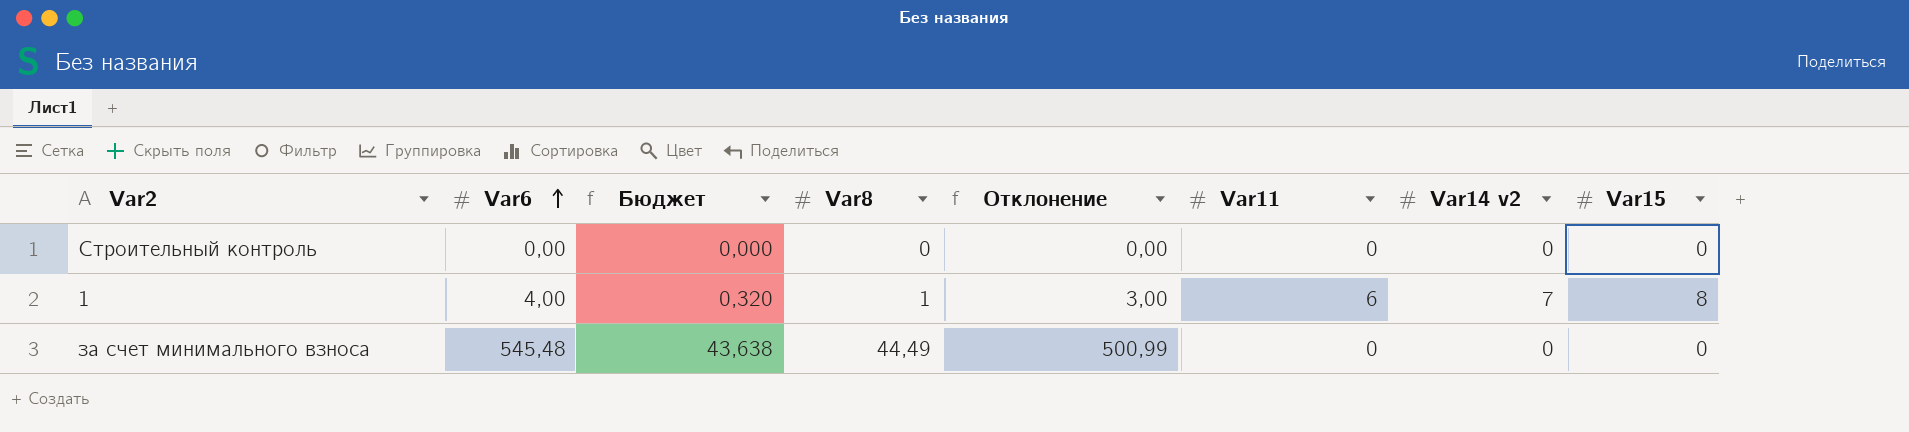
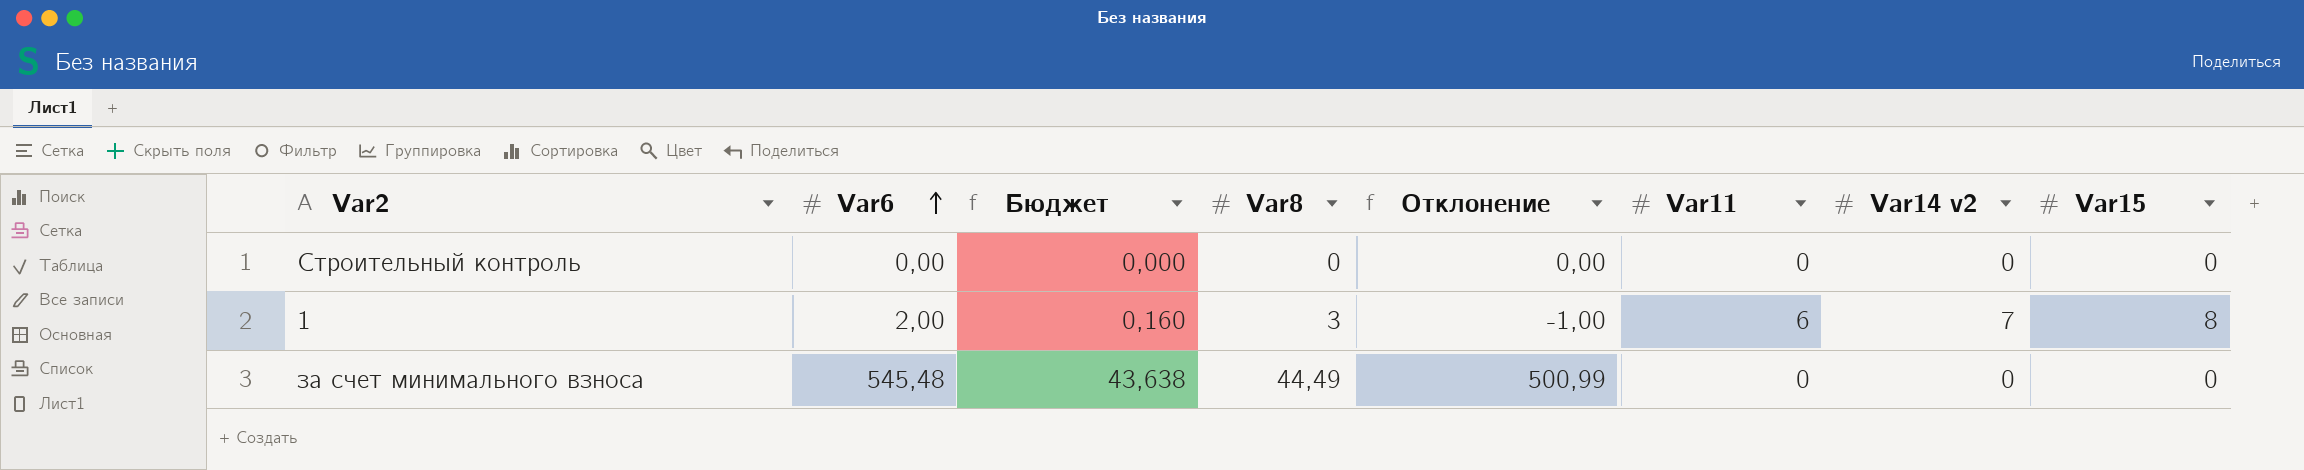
1 | Var6: 4,00 -> 2,00
1 | Бюджет: 0,320 -> 0,160
1 | Var8: 1 -> 3
1 | Отклонение: 3,00 -> -1,00

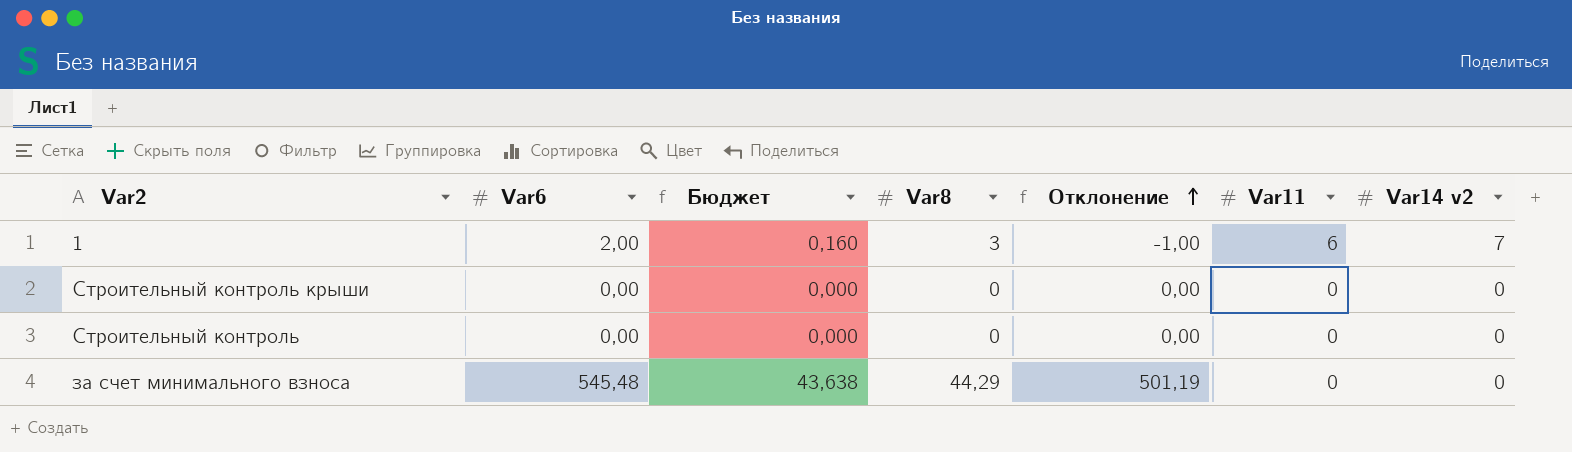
row order: Var6 ascending -> Отклонение ascending
column Var15 | position: 8 -> none
row Строительный контроль крыши: none -> 0,00 | 0,000 | 0 | 0,00 | 0 | 0
за счет минимального взноса | Var8: 44,49 -> 44,29
за счет минимального взноса | Отклонение: 500,99 -> 501,19

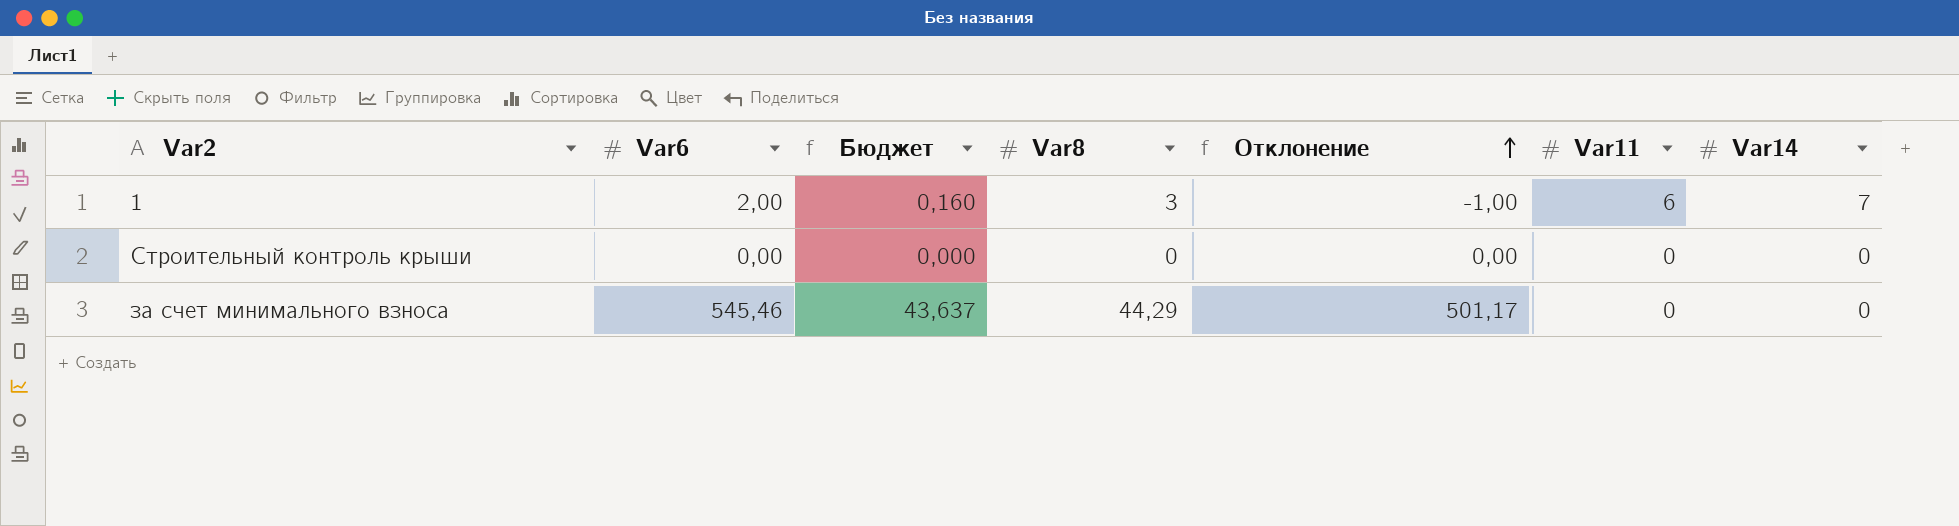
column name: Var14 v2 -> Var14
row Строительный контроль: 0,00 | 0,000 | 0 | 0,00 | 0 | 0 -> none
за счет минимального взноса | Var6: 545,48 -> 545,46
за счет минимального взноса | Бюджет: 43,638 -> 43,637
за счет минимального взноса | Отклонение: 501,19 -> 501,17

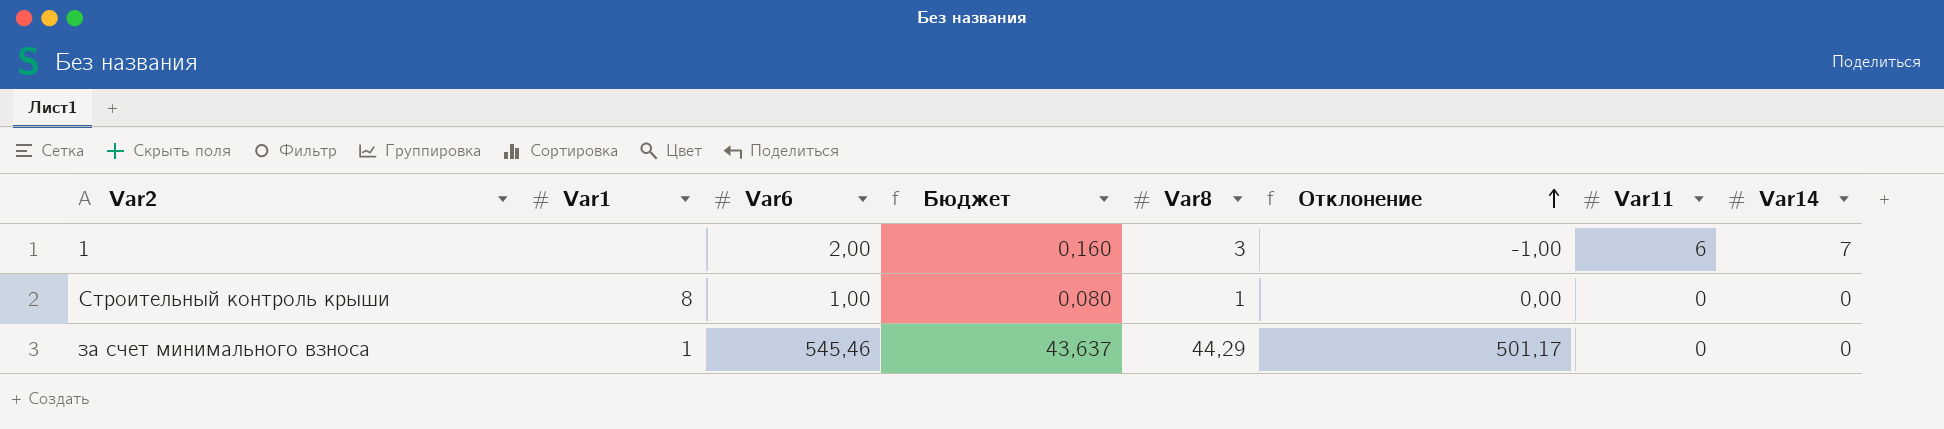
column Var1 | position: none -> 2
Строительный контроль крыши | Var6: 0,00 -> 1,00
Строительный контроль крыши | Бюджет: 0,000 -> 0,080
Строительный контроль крыши | Var8: 0 -> 1

